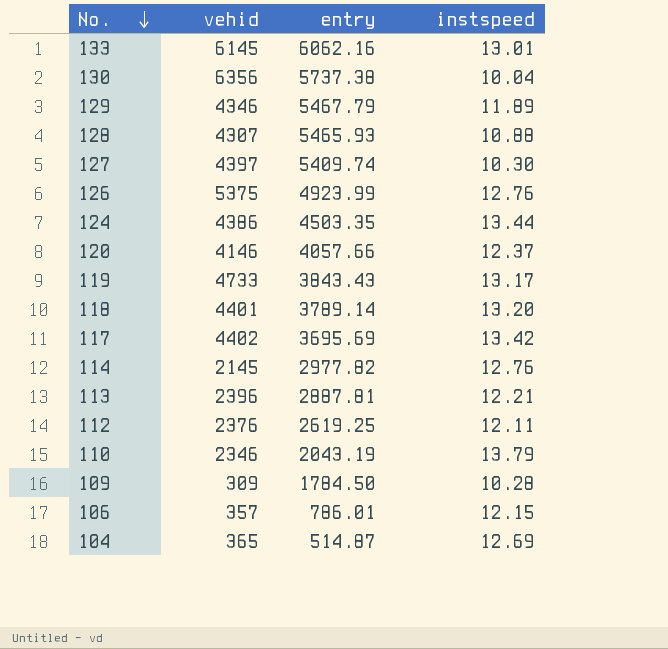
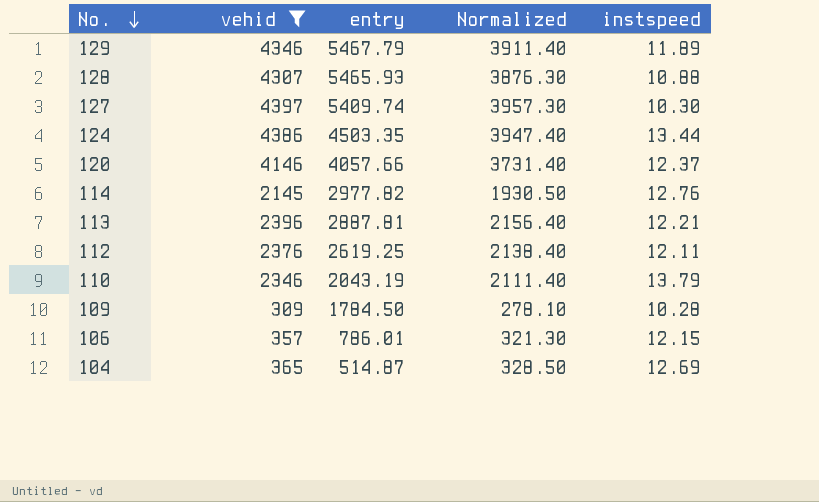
filter: none -> vehid <= 4397
column Normalized | formula: none -> [vehid] * 0.9

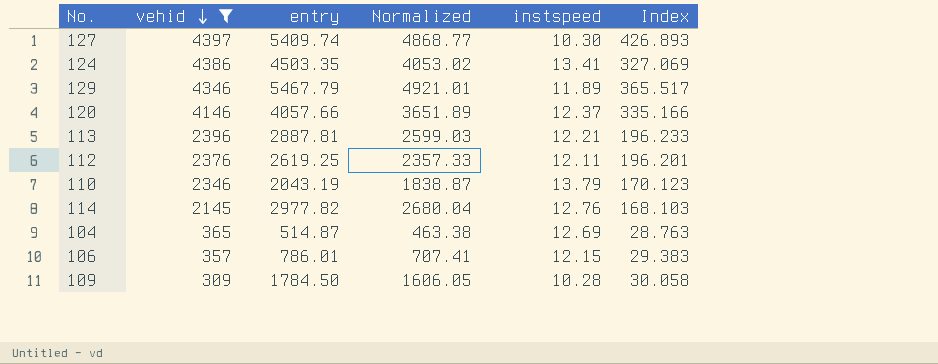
row order: No. descending -> vehid descending
column Normalized | formula: [vehid] * 0.9 -> [entry] * 0.9
column Index | formula: none -> [vehid] / [instspeed]
row 128: 4307 | 5465.93 | 3876.30 | 10.88 -> none
124 | instspeed: 13.44 -> 13.41

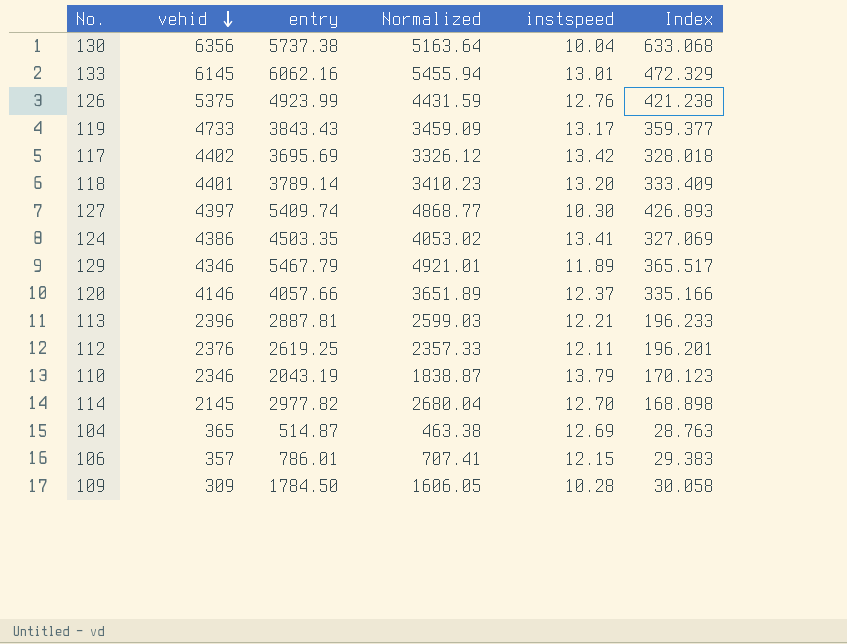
filter: vehid <= 4397 -> none
114 | instspeed: 12.76 -> 12.70
114 | Index: 168.103 -> 168.898

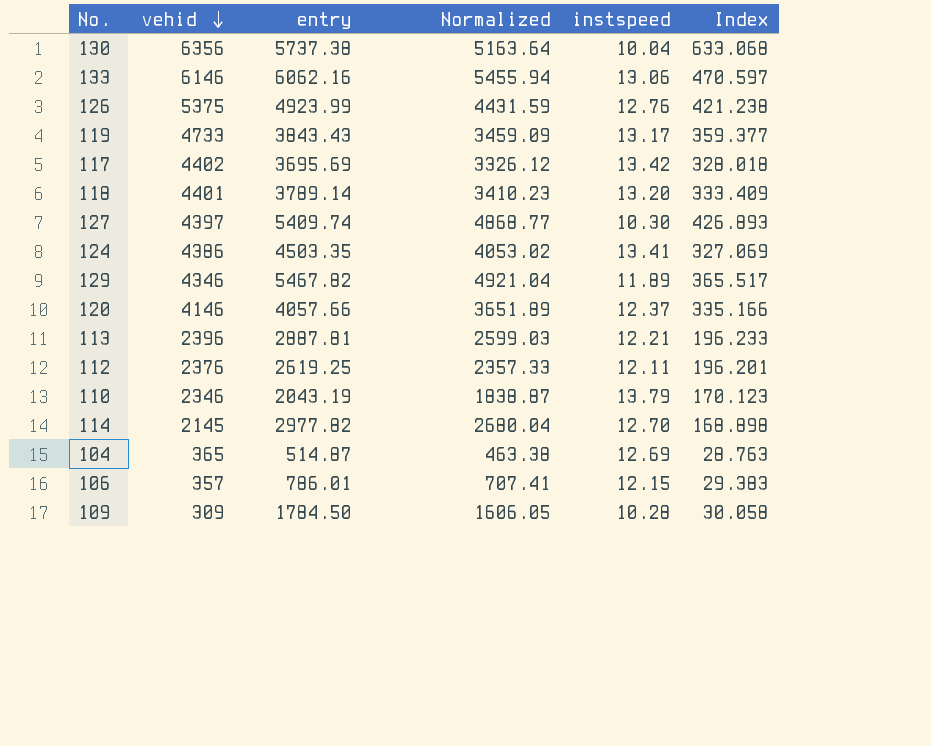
133 | vehid: 6145 -> 6146
133 | instspeed: 13.01 -> 13.06
133 | Index: 472.329 -> 470.597
129 | entry: 5467.79 -> 5467.82
129 | Normalized: 4921.01 -> 4921.04

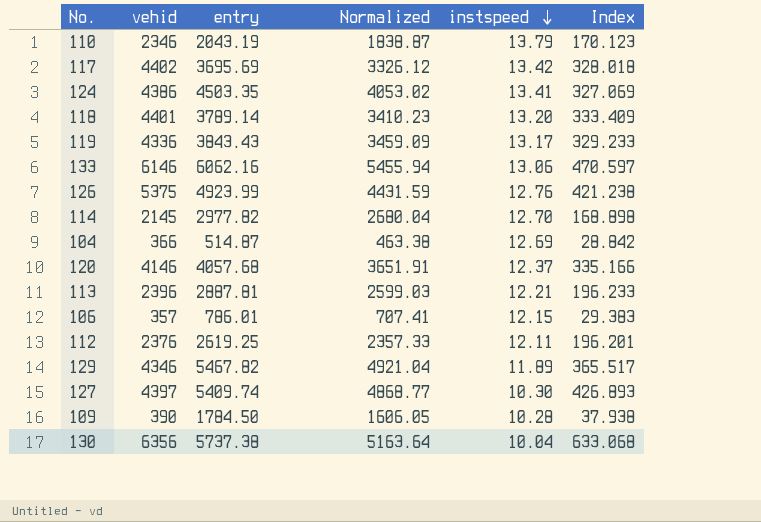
row order: vehid descending -> instspeed descending
119 | vehid: 4733 -> 4336
119 | Index: 359.377 -> 329.233
104 | vehid: 365 -> 366
104 | Index: 28.763 -> 28.842
120 | entry: 4057.66 -> 4057.68
120 | Normalized: 3651.89 -> 3651.91
109 | vehid: 309 -> 390
109 | Index: 30.058 -> 37.938

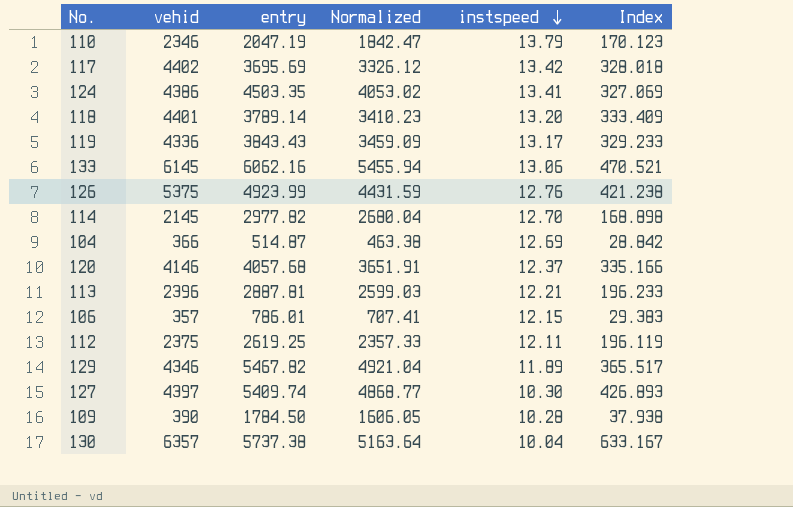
110 | entry: 2043.19 -> 2047.19
110 | Normalized: 1838.87 -> 1842.47
133 | vehid: 6146 -> 6145
133 | Index: 470.597 -> 470.521
112 | vehid: 2376 -> 2375
112 | Index: 196.201 -> 196.119
130 | vehid: 6356 -> 6357
130 | Index: 633.068 -> 633.167

